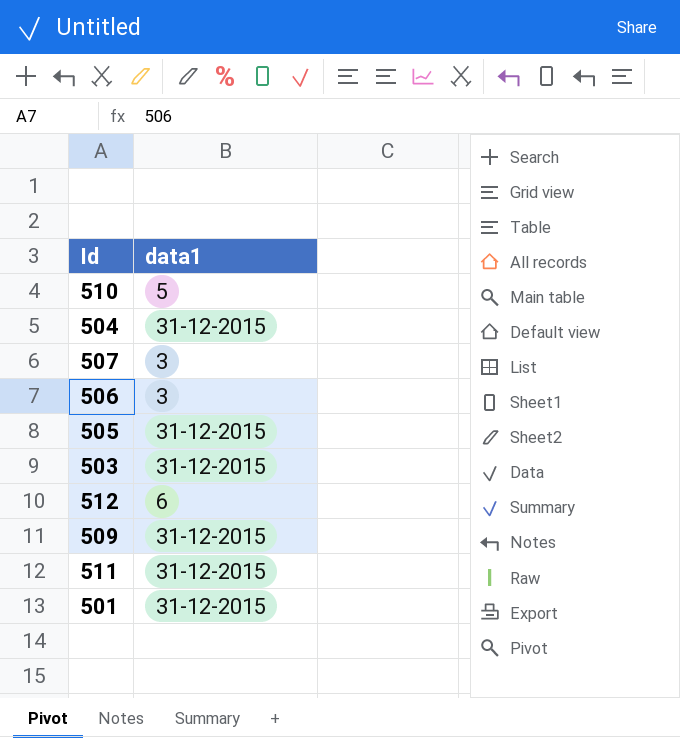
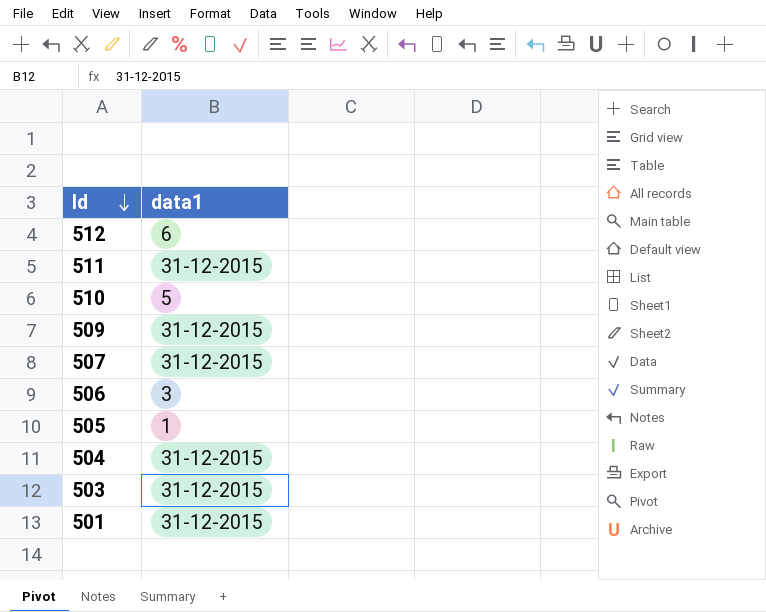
row order: none -> Id descending
507 | data1: 3 -> 31-12-2015
505 | data1: 31-12-2015 -> 1

